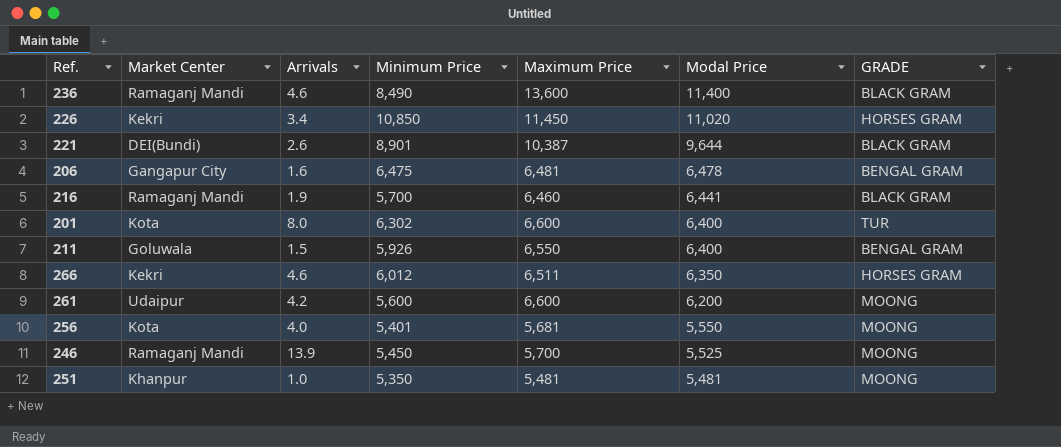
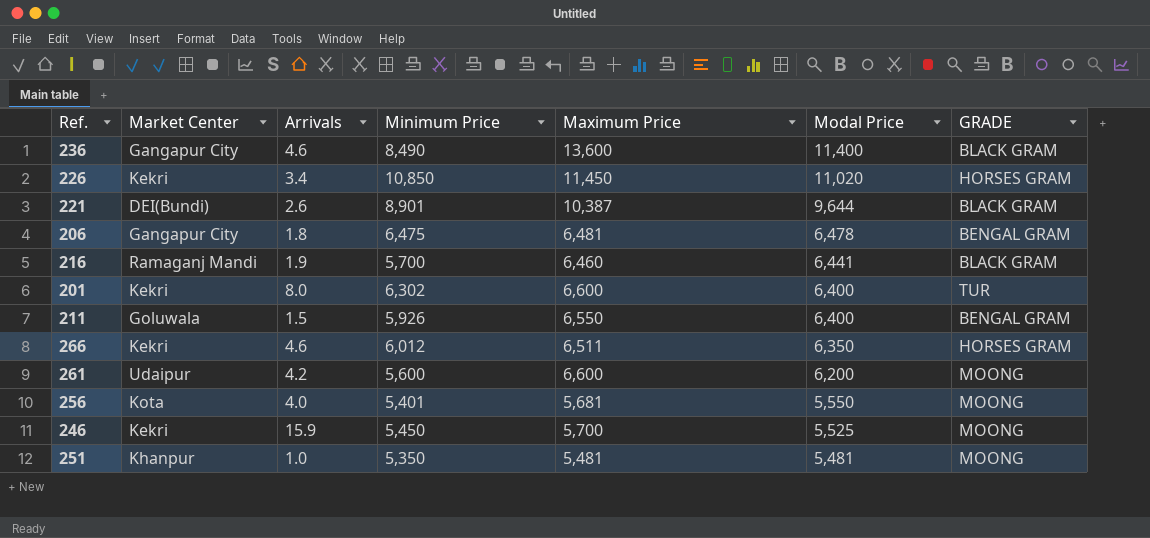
236 | Market Center: Ramaganj Mandi -> Gangapur City
206 | Arrivals: 1.6 -> 1.8
201 | Market Center: Kota -> Kekri
246 | Market Center: Ramaganj Mandi -> Kekri
246 | Arrivals: 13.9 -> 15.9

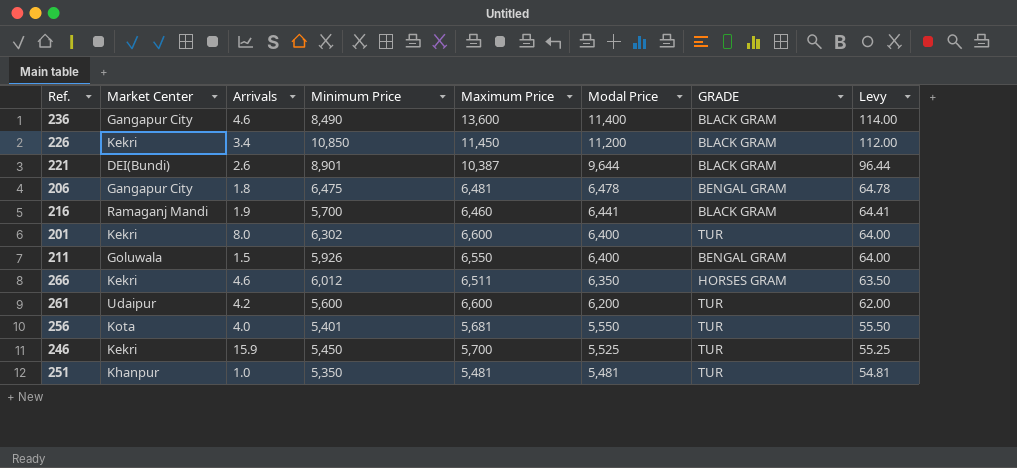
column Levy | formula: none -> [Modal Price] * 0.01
226 | Modal Price: 11,020 -> 11,200
226 | GRADE: HORSES GRAM -> BLACK GRAM
261 | GRADE: MOONG -> TUR
256 | GRADE: MOONG -> TUR
246 | GRADE: MOONG -> TUR
251 | GRADE: MOONG -> TUR

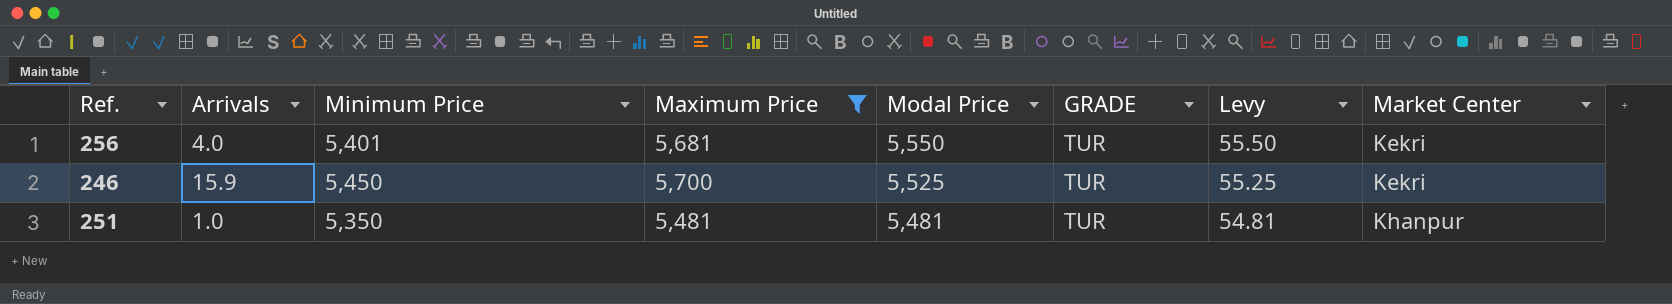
filter: none -> Maximum Price <= 5,700
column Market Center | position: 2 -> 8
256 | Market Center: Kota -> Kekri

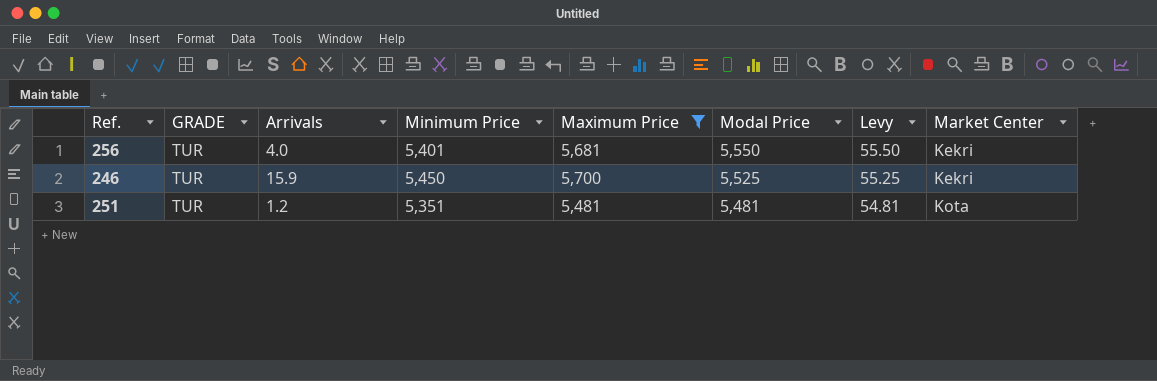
column GRADE | position: 6 -> 2
251 | Arrivals: 1.0 -> 1.2
251 | Minimum Price: 5,350 -> 5,351
251 | Market Center: Khanpur -> Kota

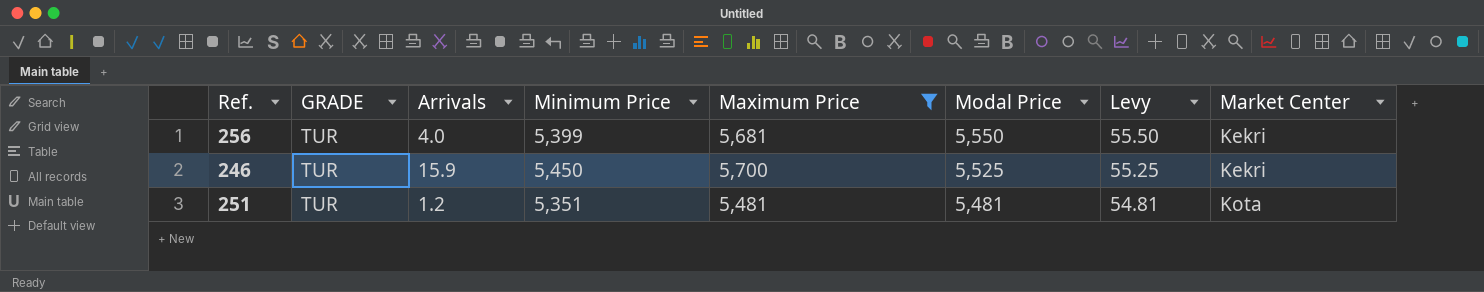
256 | Minimum Price: 5,401 -> 5,399

